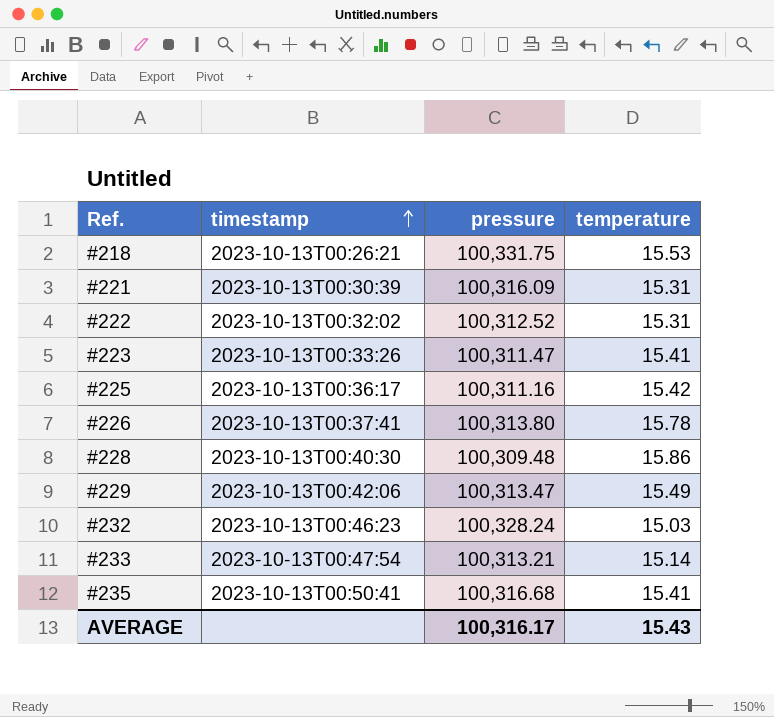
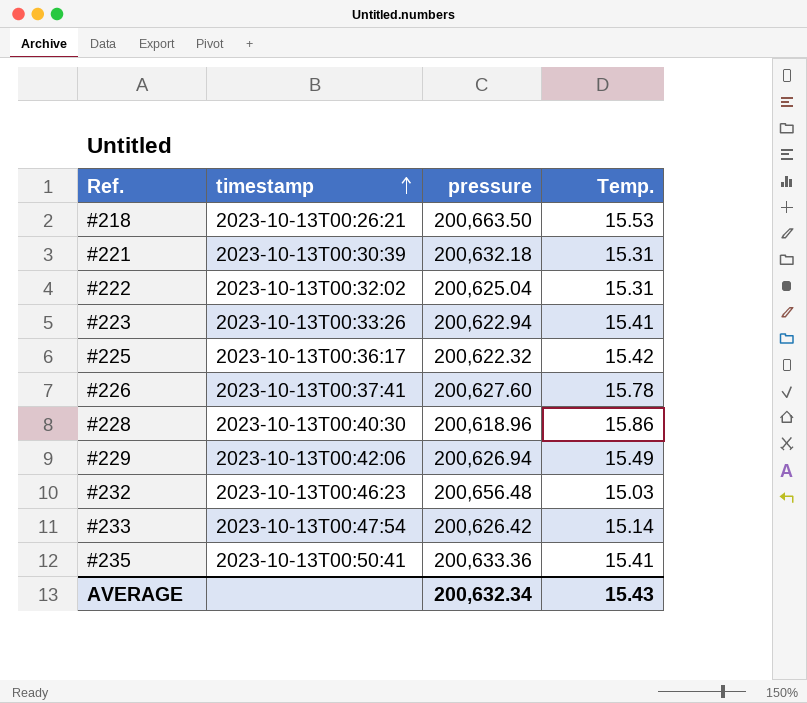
column name: temperature -> Temp.
#218 | pressure: 100,331.75 -> 200,663.50
#221 | pressure: 100,316.09 -> 200,632.18
#222 | pressure: 100,312.52 -> 200,625.04
#223 | pressure: 100,311.47 -> 200,622.94
#225 | pressure: 100,311.16 -> 200,622.32
#226 | pressure: 100,313.80 -> 200,627.60
#228 | pressure: 100,309.48 -> 200,618.96
#229 | pressure: 100,313.47 -> 200,626.94
#232 | pressure: 100,328.24 -> 200,656.48
#233 | pressure: 100,313.21 -> 200,626.42
#235 | pressure: 100,316.68 -> 200,633.36
AVERAGE | pressure: 100,316.17 -> 200,632.34

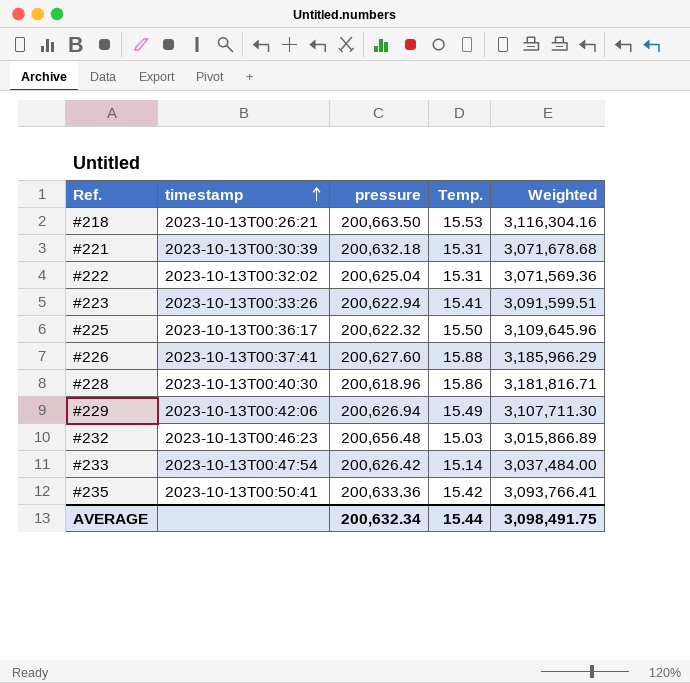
column Weighted | formula: none -> [pressure] * [Temp.]
#225 | Temp.: 15.42 -> 15.50
#226 | Temp.: 15.78 -> 15.88
#235 | Temp.: 15.41 -> 15.42
AVERAGE | Temp.: 15.43 -> 15.44

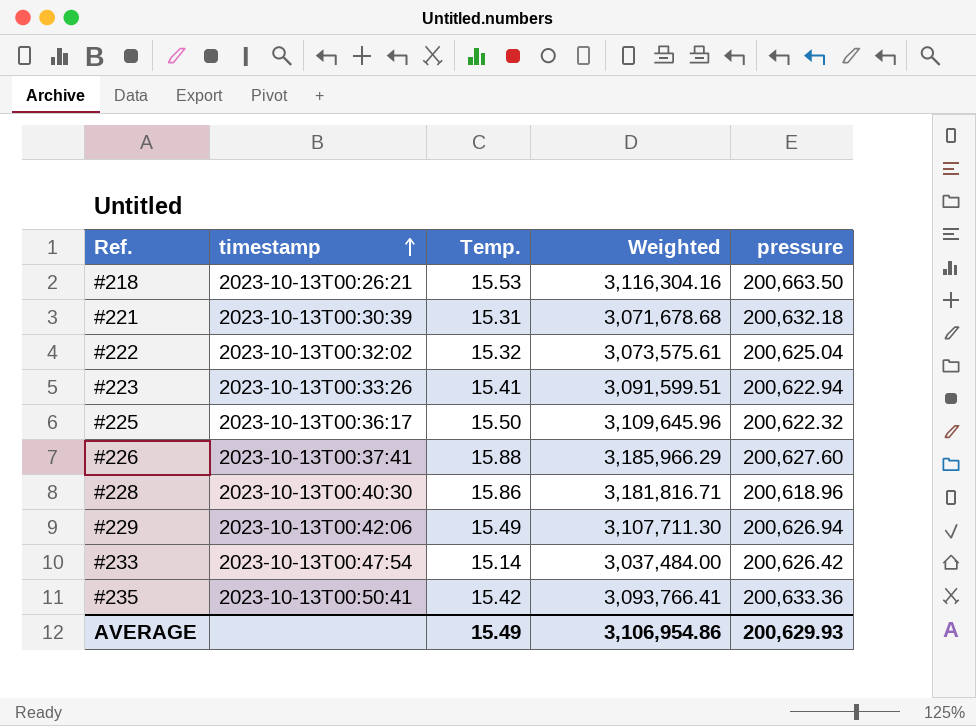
column pressure | position: 3 -> 5
row #232: 2023-10-13T00:46:23 | 200,656.48 | 15.03 | 3,015,866.89 -> none
#222 | Temp.: 15.31 -> 15.32
#222 | Weighted: 3,071,569.36 -> 3,073,575.61
AVERAGE | Temp.: 15.44 -> 15.49
AVERAGE | Weighted: 3,098,491.75 -> 3,106,954.86
AVERAGE | pressure: 200,632.34 -> 200,629.93

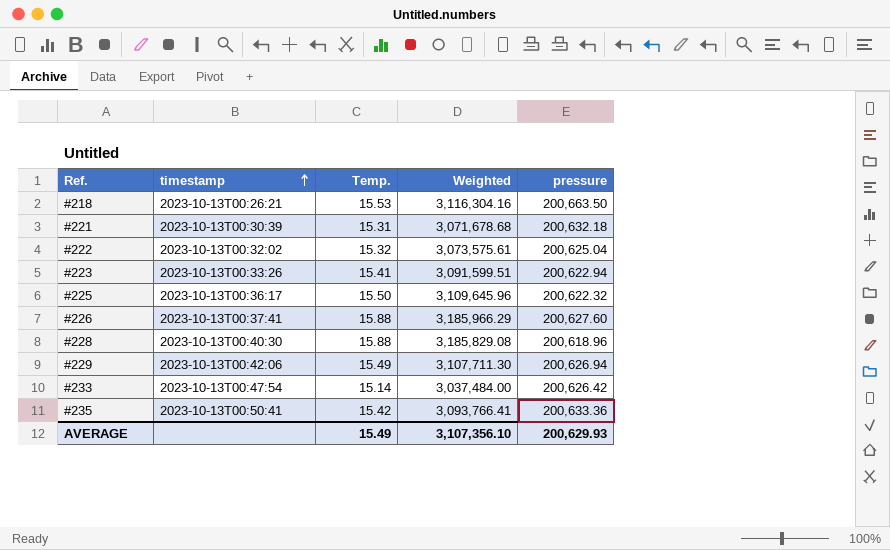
#228 | Temp.: 15.86 -> 15.88
#228 | Weighted: 3,181,816.71 -> 3,185,829.08
AVERAGE | Weighted: 3,106,954.86 -> 3,107,356.10

